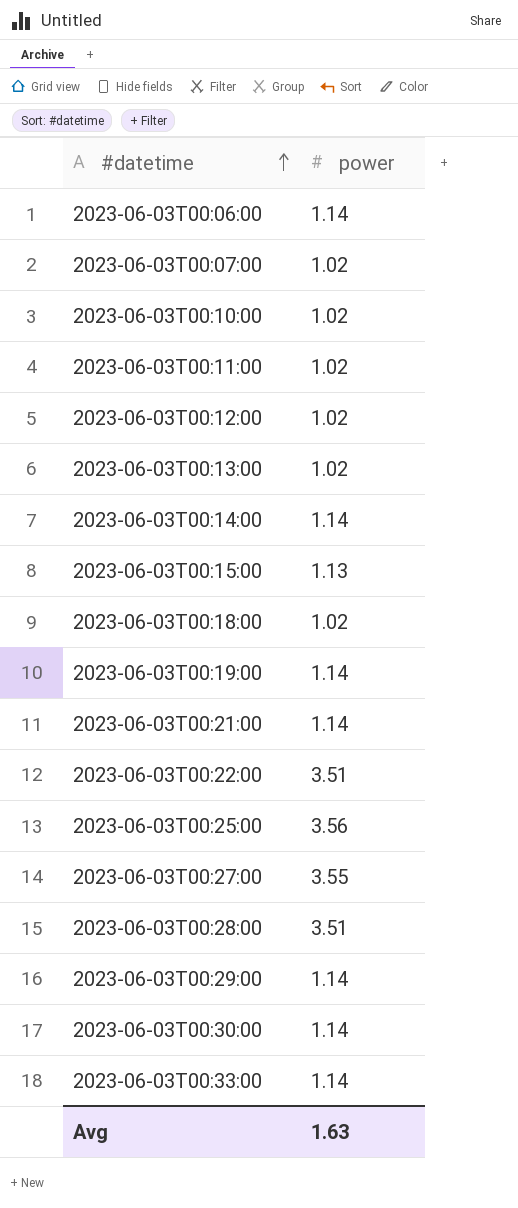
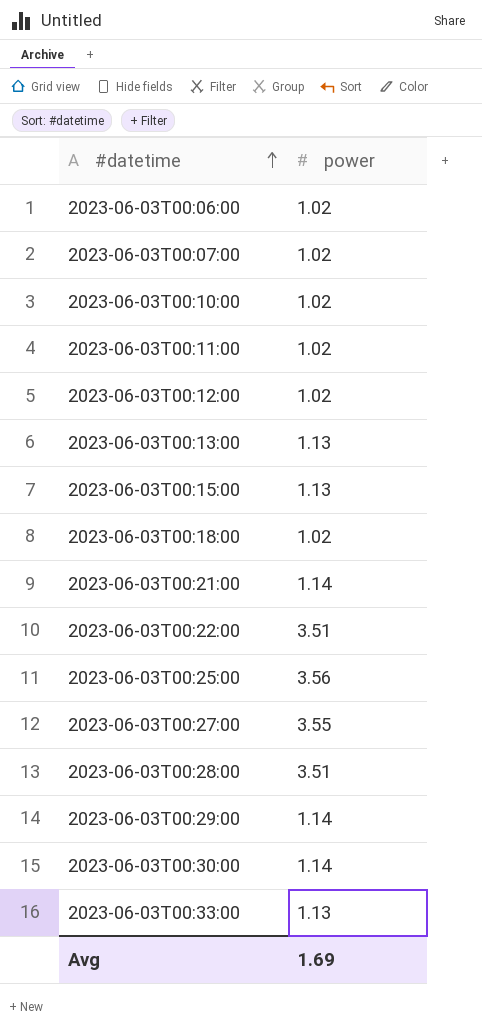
row 2023-06-03T00:14:00: 1.14 -> none
row 2023-06-03T00:19:00: 1.14 -> none
2023-06-03T00:06:00 | power: 1.14 -> 1.02
2023-06-03T00:13:00 | power: 1.02 -> 1.13
2023-06-03T00:33:00 | power: 1.14 -> 1.13
Avg | power: 1.63 -> 1.69

